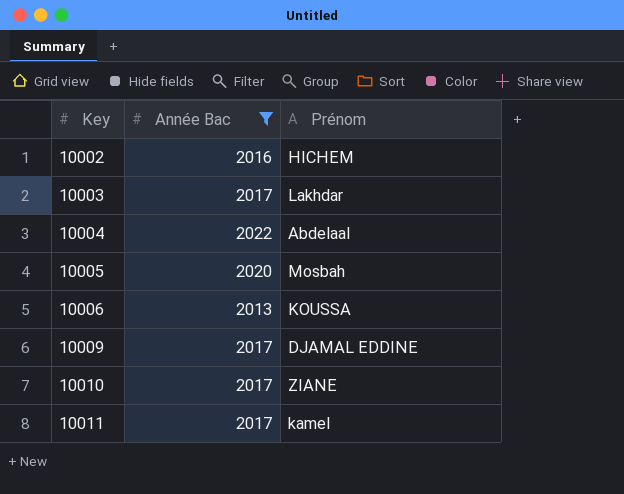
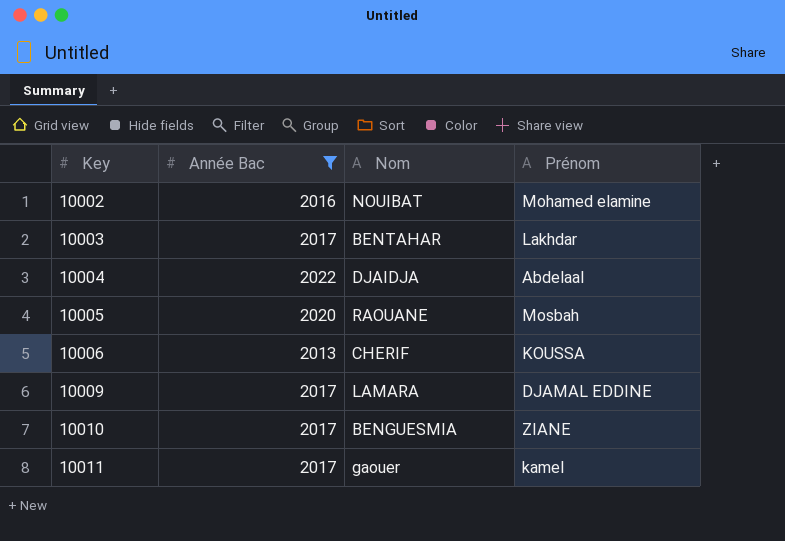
column Nom | position: none -> 3
10002 | Prénom: HICHEM -> Mohamed elamine

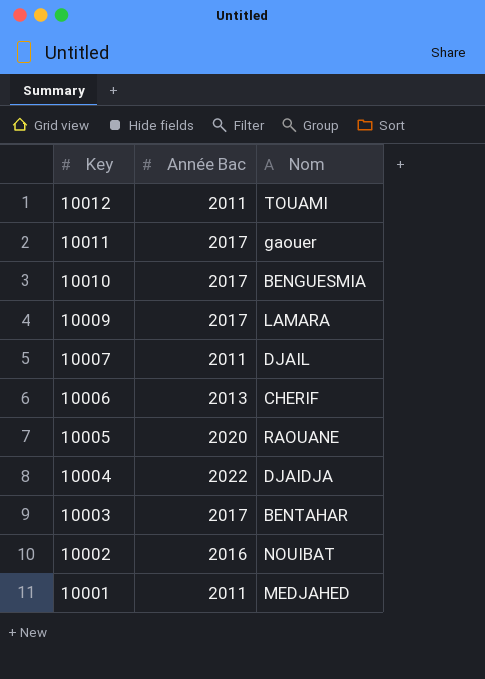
filter: Année Bac != 2011 -> none
row order: Key ascending -> Key descending
column Prénom | position: 4 -> none

